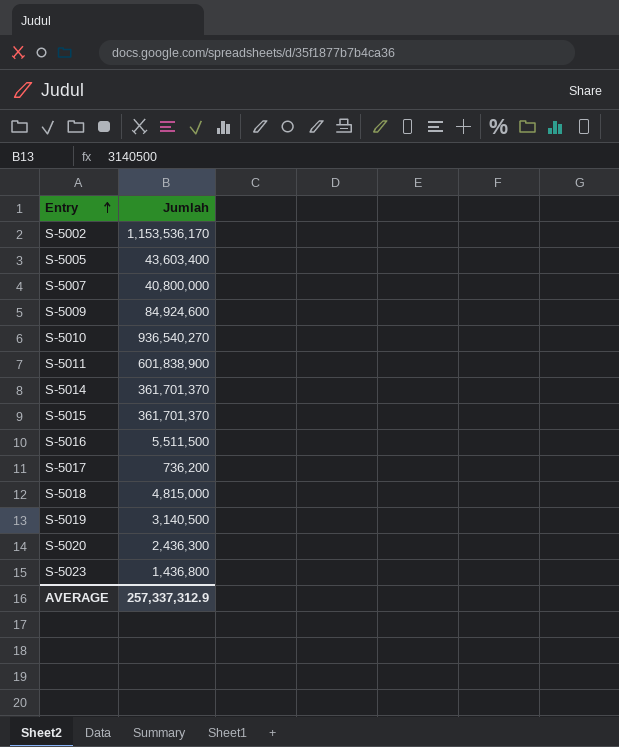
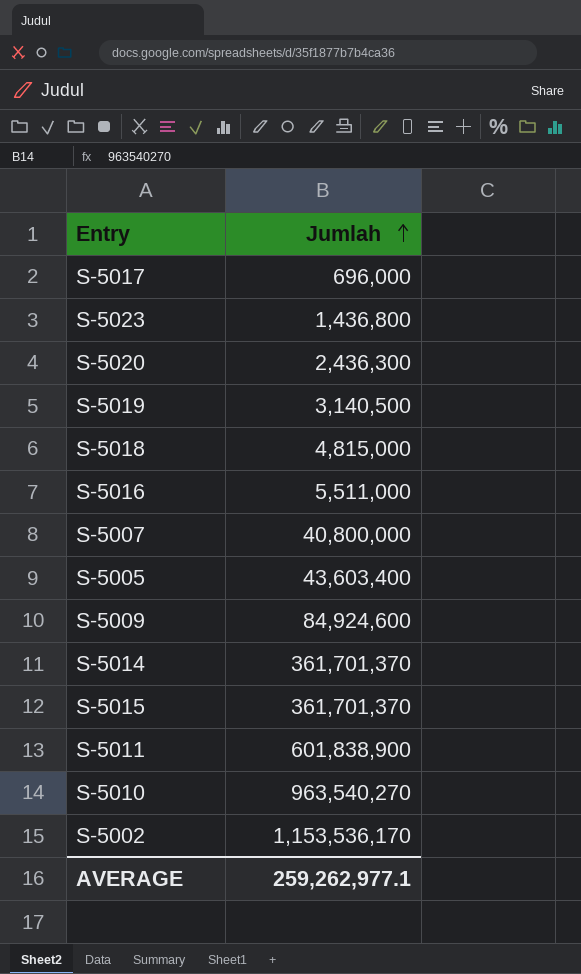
row order: Entry ascending -> Jumlah ascending
S-5017 | Jumlah: 736,200 -> 696,000
S-5016 | Jumlah: 5,511,500 -> 5,511,000
S-5010 | Jumlah: 936,540,270 -> 963,540,270
AVERAGE | Jumlah: 257,337,312.9 -> 259,262,977.1

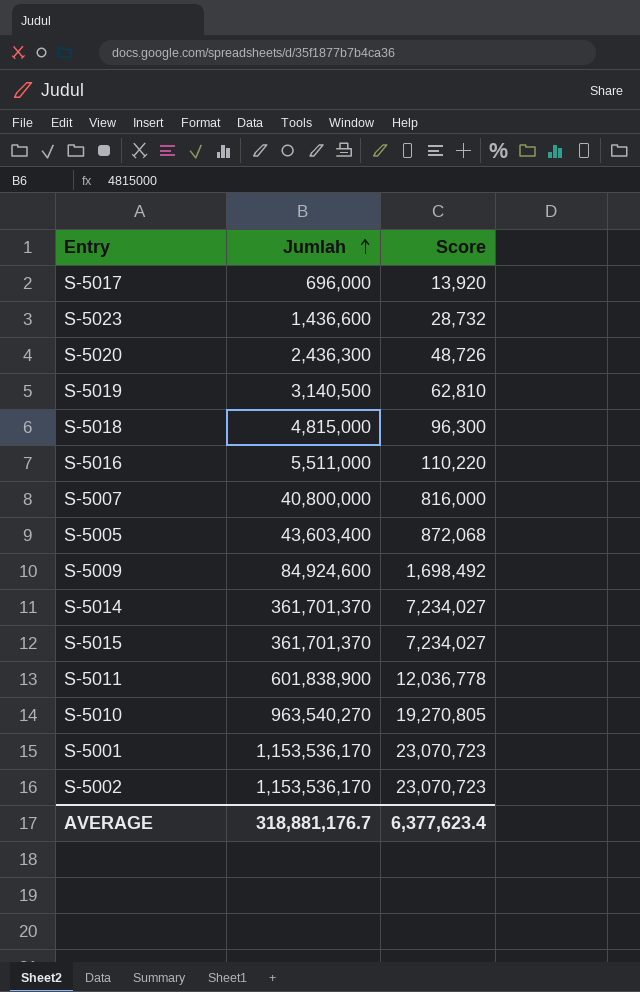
column Score | formula: none -> [Jumlah] * 0.02
S-5023 | Jumlah: 1,436,800 -> 1,436,600
row S-5001: none -> 1,153,536,170 | 23,070,723
AVERAGE | Jumlah: 259,262,977.1 -> 318,881,176.7

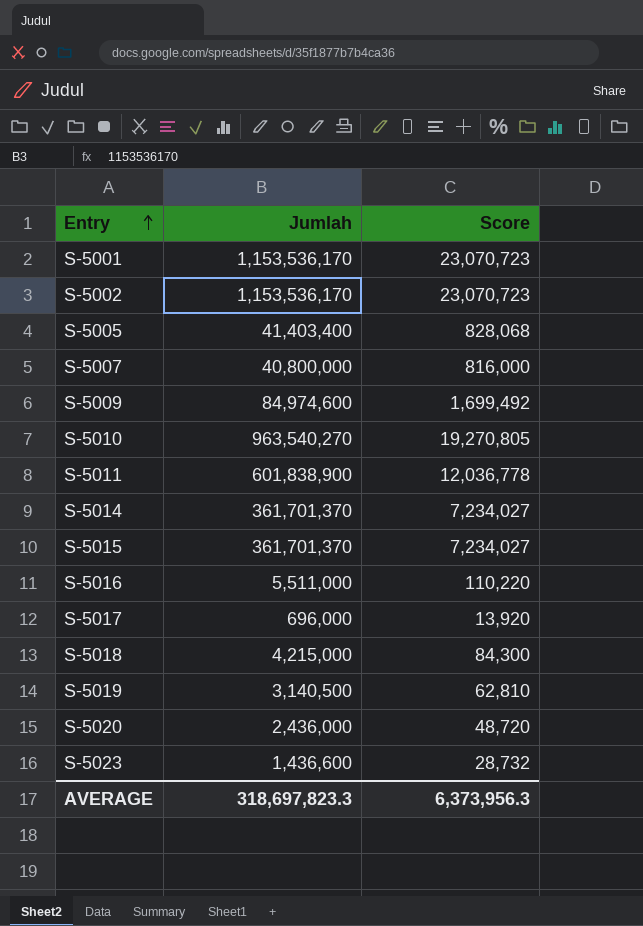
row order: Jumlah ascending -> Entry ascending
S-5005 | Jumlah: 43,603,400 -> 41,403,400
S-5005 | Score: 872,068 -> 828,068
S-5009 | Jumlah: 84,924,600 -> 84,974,600
S-5009 | Score: 1,698,492 -> 1,699,492
S-5018 | Jumlah: 4,815,000 -> 4,215,000
S-5018 | Score: 96,300 -> 84,300
S-5020 | Jumlah: 2,436,300 -> 2,436,000
S-5020 | Score: 48,726 -> 48,720
AVERAGE | Jumlah: 318,881,176.7 -> 318,697,823.3
AVERAGE | Score: 6,377,623.4 -> 6,373,956.3

